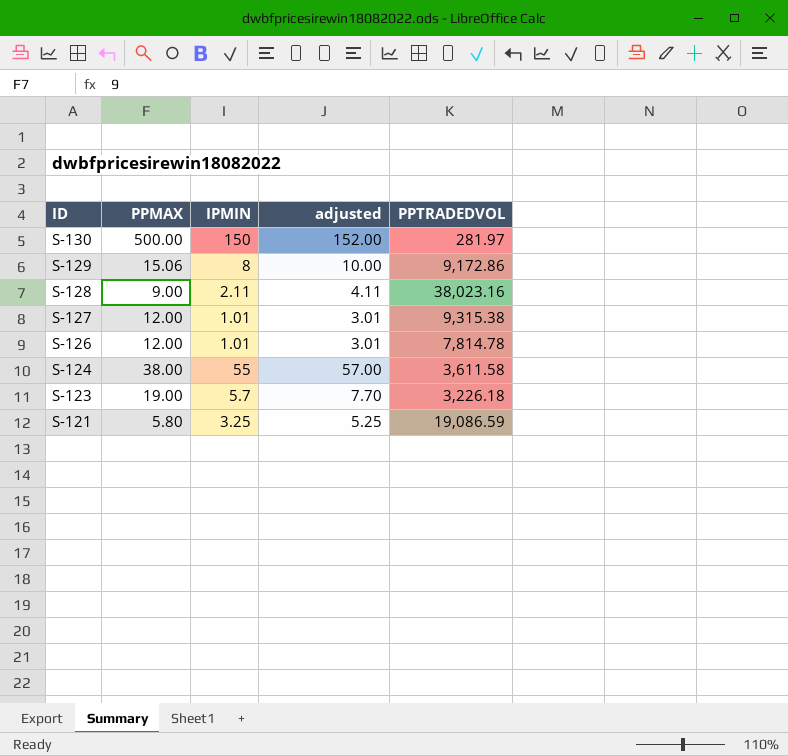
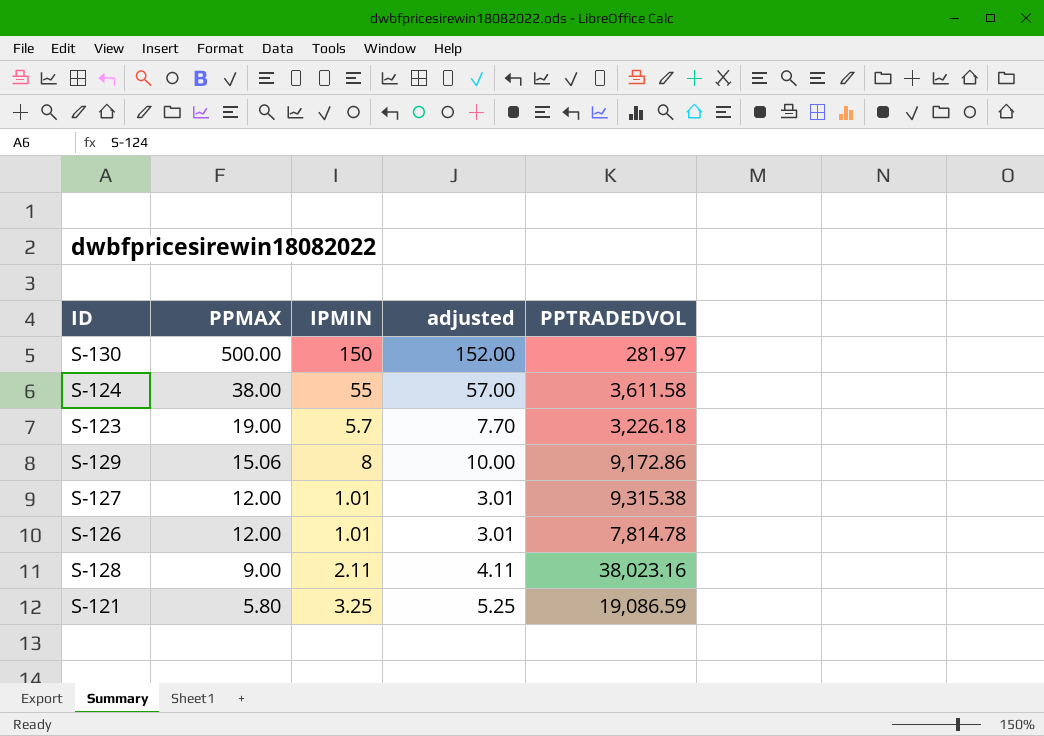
row order: ID descending -> PPMAX descending

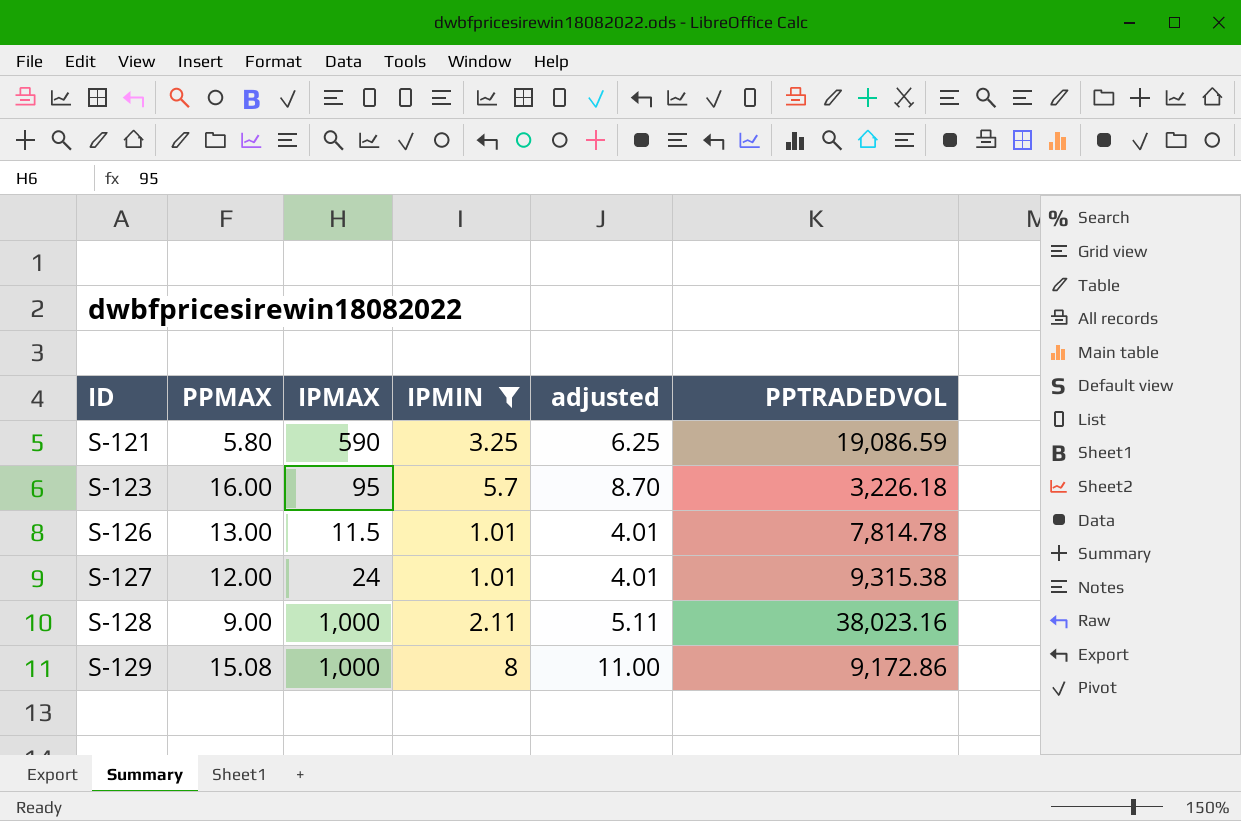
filter: none -> IPMIN <= 8
row order: PPMAX descending -> ID ascending
column IPMAX | position: none -> 3
column adjusted | formula: [IPMIN] + 2 -> [IPMIN] + 3
S-123 | PPMAX: 19.00 -> 16.00
S-126 | PPMAX: 12.00 -> 13.00
S-129 | PPMAX: 15.06 -> 15.08

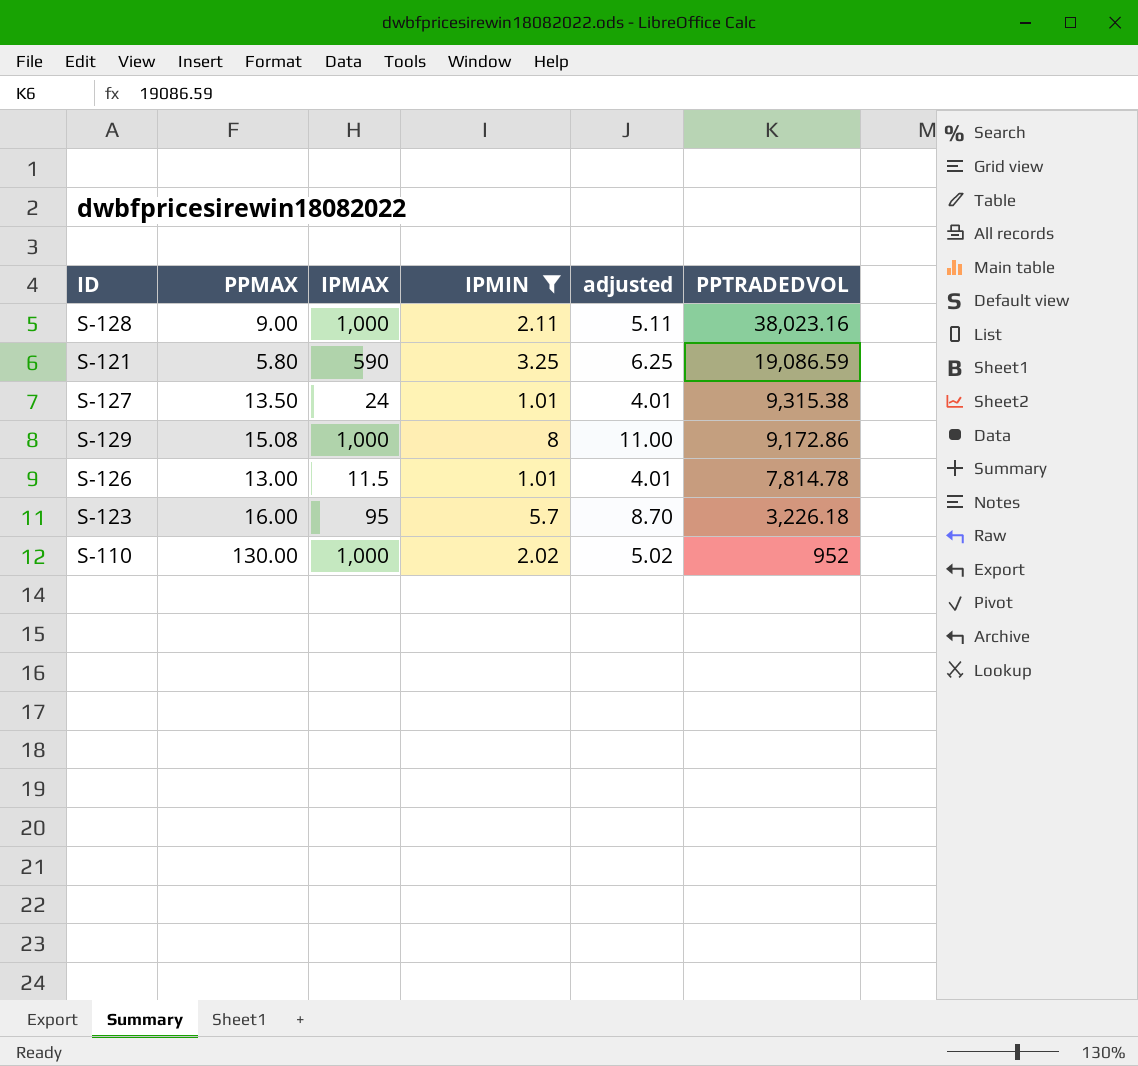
row order: ID ascending -> PPTRADEDVOL descending
S-127 | PPMAX: 12.00 -> 13.50
row S-110: none -> 130.00 | 1,000 | 2.02 | 5.02 | 952

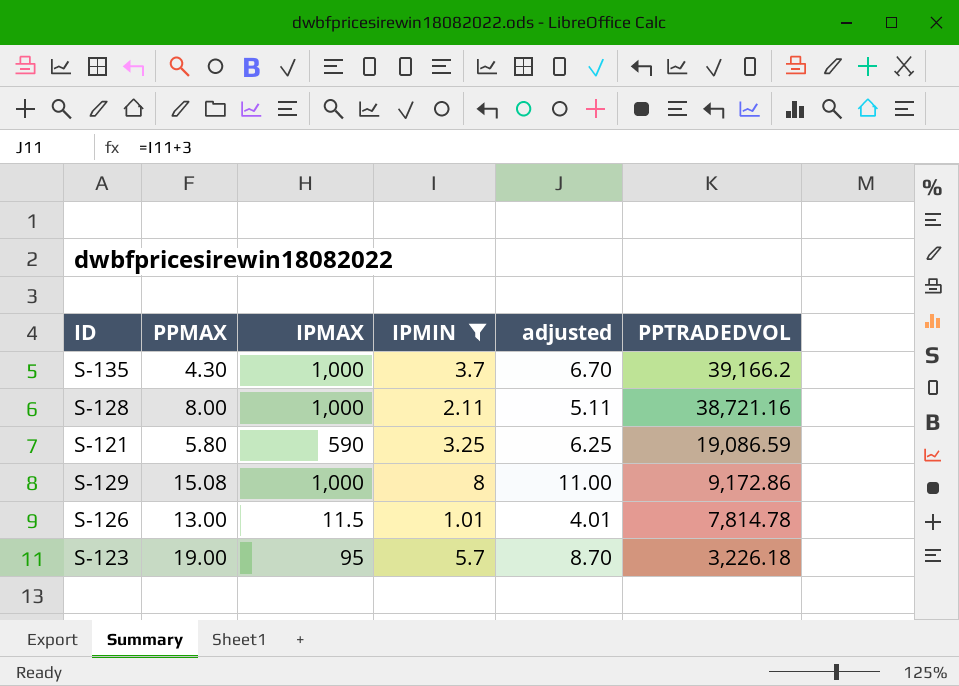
row S-127: 13.50 | 24 | 1.01 | 4.01 | 9,315.38 -> none
row S-110: 130.00 | 1,000 | 2.02 | 5.02 | 952 -> none
row S-135: none -> 4.30 | 1,000 | 3.7 | 6.70 | 39,166.2
S-128 | PPMAX: 9.00 -> 8.00
S-128 | PPTRADEDVOL: 38,023.16 -> 38,721.16
S-123 | PPMAX: 16.00 -> 19.00

